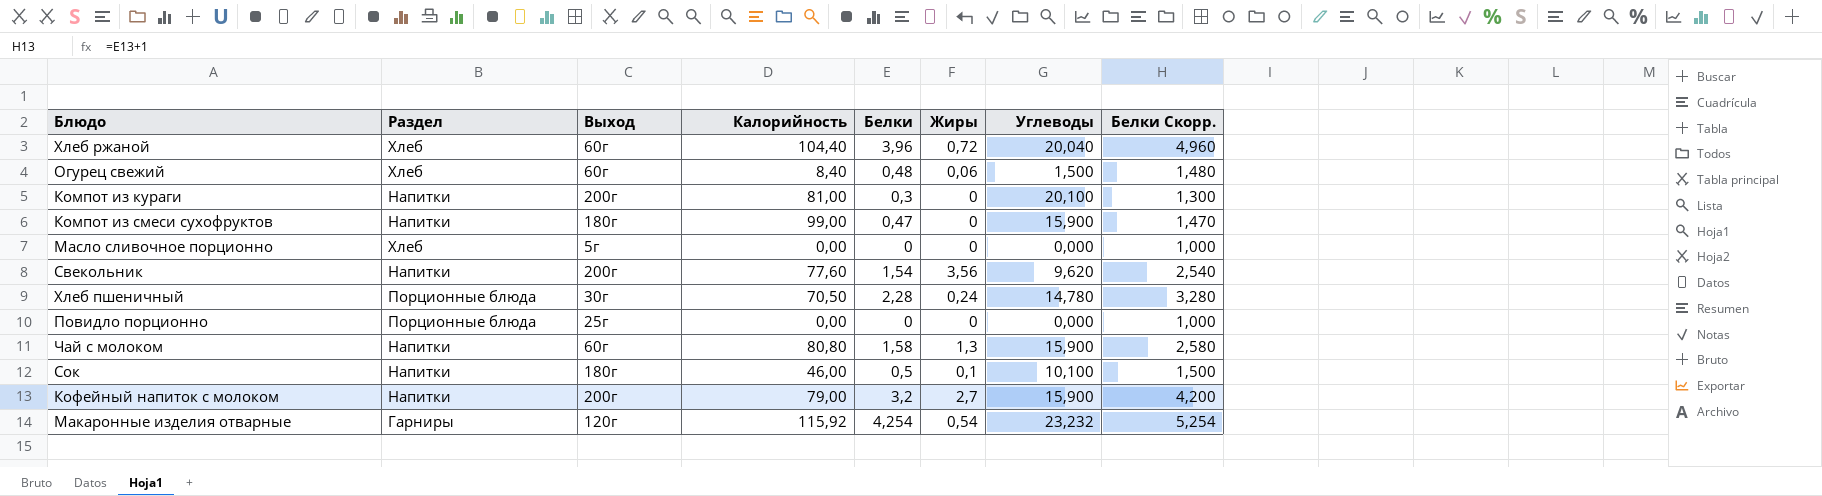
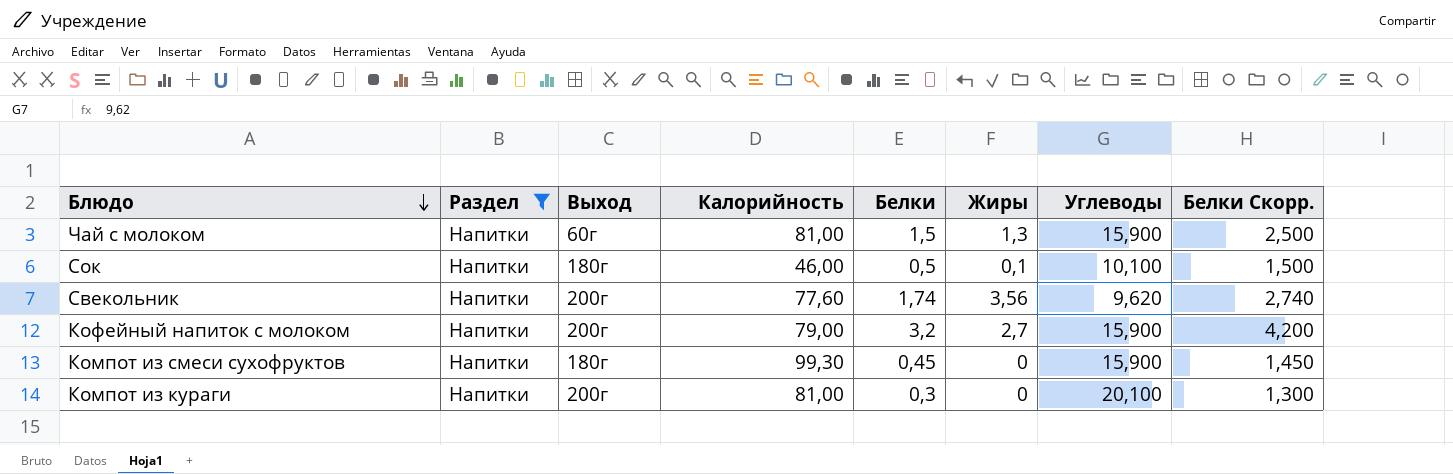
filter: none -> Раздел = Напитки
row order: none -> Блюдо descending
Чай с молоком | Калорийность: 80,80 -> 81,00
Чай с молоком | Белки: 1,58 -> 1,5
Чай с молоком | Белки Скорр.: 2,580 -> 2,500
Свекольник | Белки: 1,54 -> 1,74
Свекольник | Белки Скорр.: 2,540 -> 2,740
Компот из смеси сухофруктов | Калорийность: 99,00 -> 99,30
Компот из смеси сухофруктов | Белки: 0,47 -> 0,45
Компот из смеси сухофруктов | Белки Скорр.: 1,470 -> 1,450

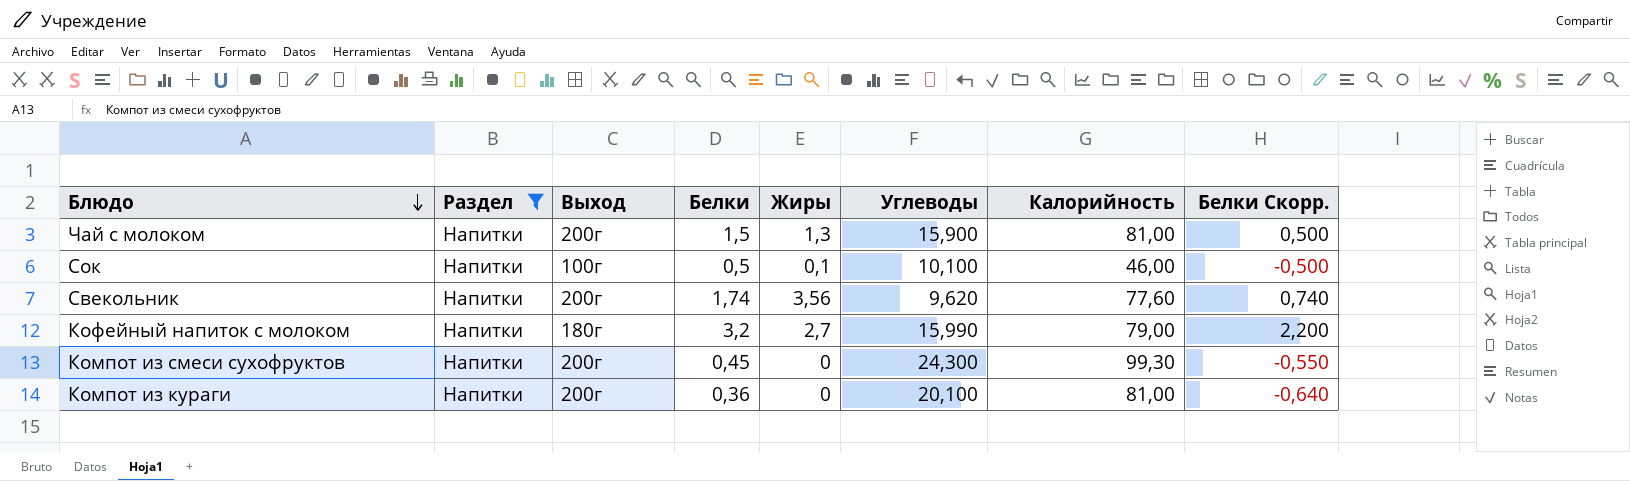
column Калорийность | position: 4 -> 7
column Белки Скорр. | formula: [Белки] + 1 -> [Белки] - 1
Чай с молоком | Выход: 60г -> 200г
Сок | Выход: 180г -> 100г
Кофейный напиток с молоком | Выход: 200г -> 180г
Кофейный напиток с молоком | Углеводы: 15,900 -> 15,990
Компот из смеси сухофруктов | Выход: 180г -> 200г
Компот из смеси сухофруктов | Углеводы: 15,900 -> 24,300
Компот из кураги | Белки: 0,3 -> 0,36

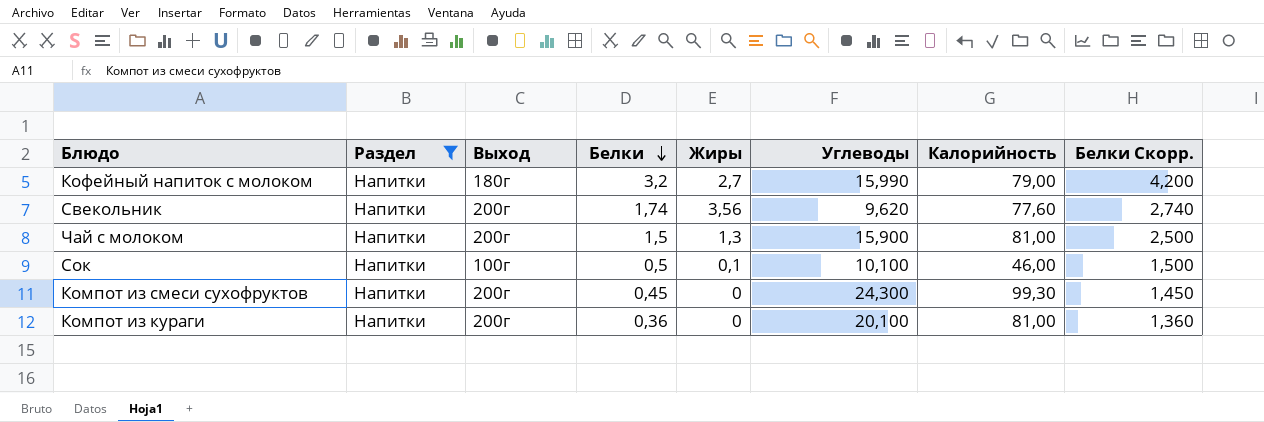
row order: Блюдо descending -> Белки descending
column Белки Скорр. | formula: [Белки] - 1 -> [Белки] + 1

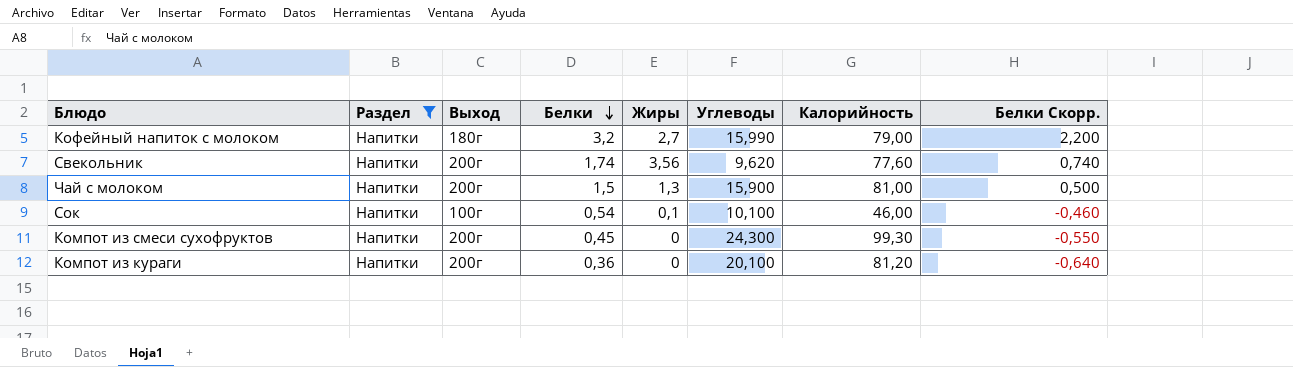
column Белки Скорр. | formula: [Белки] + 1 -> [Белки] - 1
Сок | Белки: 0,5 -> 0,54
Компот из кураги | Калорийность: 81,00 -> 81,20

